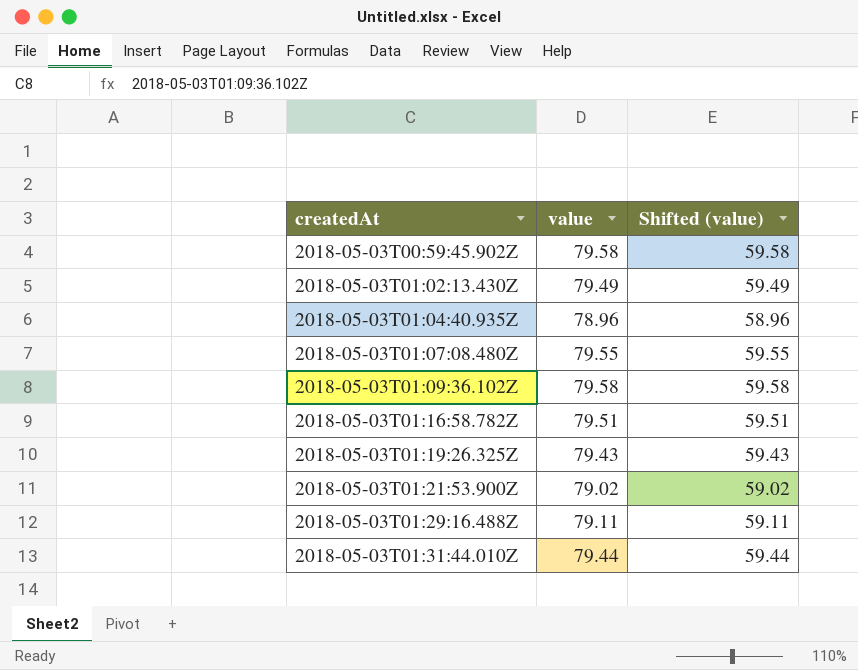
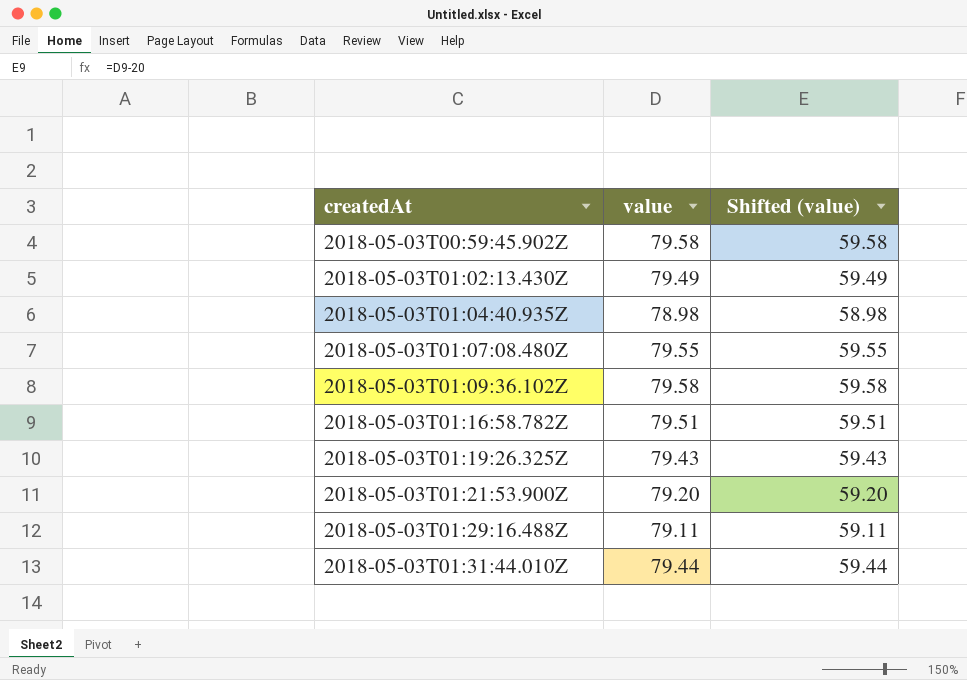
2018-05-03T01:04:40.935Z | value: 78.96 -> 78.98
2018-05-03T01:04:40.935Z | Shifted (value): 58.96 -> 58.98
2018-05-03T01:21:53.900Z | value: 79.02 -> 79.20
2018-05-03T01:21:53.900Z | Shifted (value): 59.02 -> 59.20

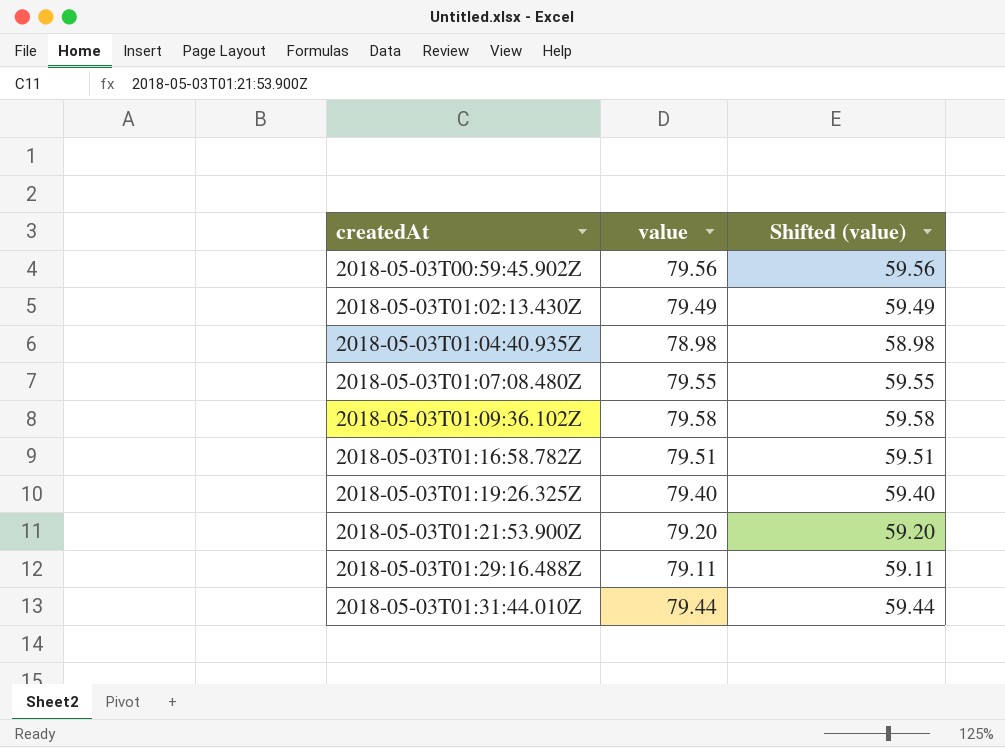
2018-05-03T00:59:45.902Z | value: 79.58 -> 79.56
2018-05-03T00:59:45.902Z | Shifted (value): 59.58 -> 59.56
2018-05-03T01:19:26.325Z | value: 79.43 -> 79.40
2018-05-03T01:19:26.325Z | Shifted (value): 59.43 -> 59.40

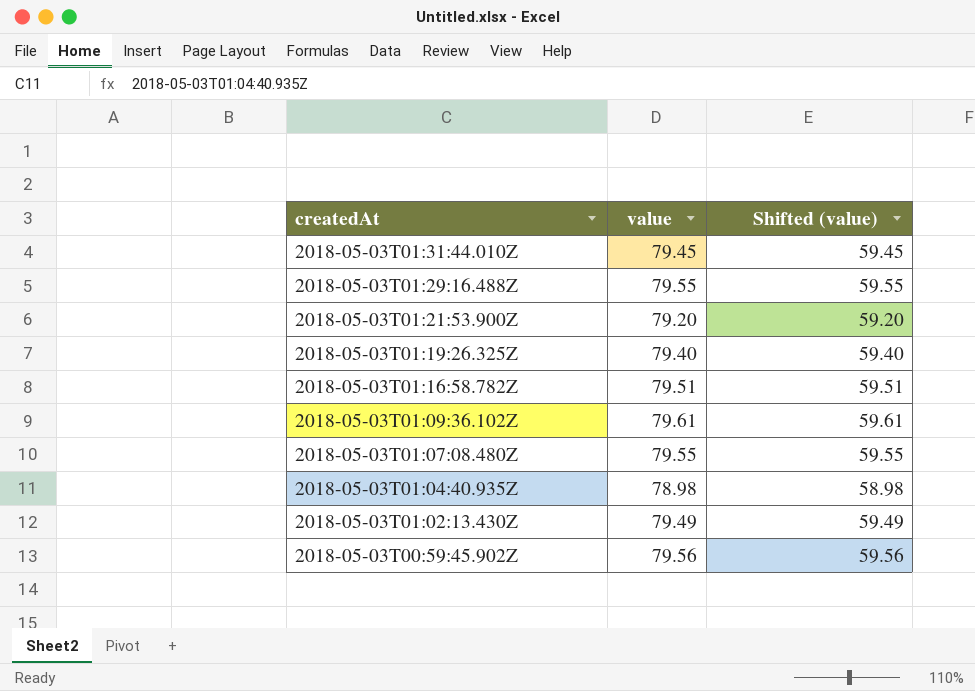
row order: createdAt ascending -> createdAt descending
2018-05-03T01:31:44.010Z | value: 79.44 -> 79.45
2018-05-03T01:31:44.010Z | Shifted (value): 59.44 -> 59.45
2018-05-03T01:29:16.488Z | value: 79.11 -> 79.55
2018-05-03T01:29:16.488Z | Shifted (value): 59.11 -> 59.55
2018-05-03T01:09:36.102Z | value: 79.58 -> 79.61
2018-05-03T01:09:36.102Z | Shifted (value): 59.58 -> 59.61

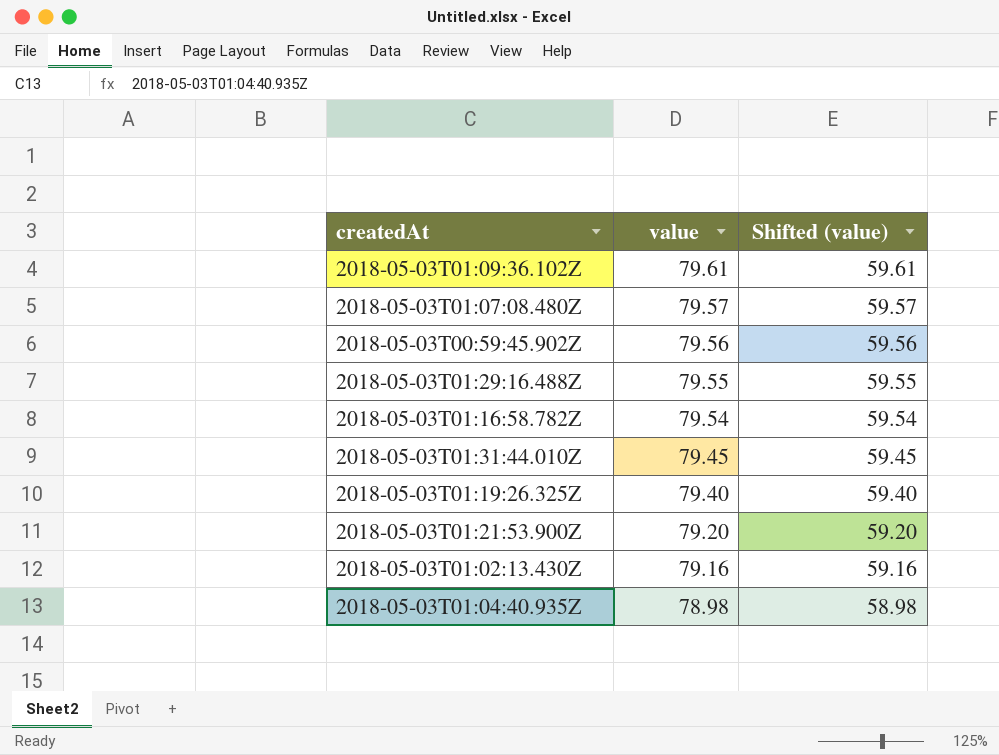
row order: createdAt descending -> value descending
2018-05-03T01:07:08.480Z | value: 79.55 -> 79.57
2018-05-03T01:07:08.480Z | Shifted (value): 59.55 -> 59.57
2018-05-03T01:16:58.782Z | value: 79.51 -> 79.54
2018-05-03T01:16:58.782Z | Shifted (value): 59.51 -> 59.54
2018-05-03T01:02:13.430Z | value: 79.49 -> 79.16
2018-05-03T01:02:13.430Z | Shifted (value): 59.49 -> 59.16

